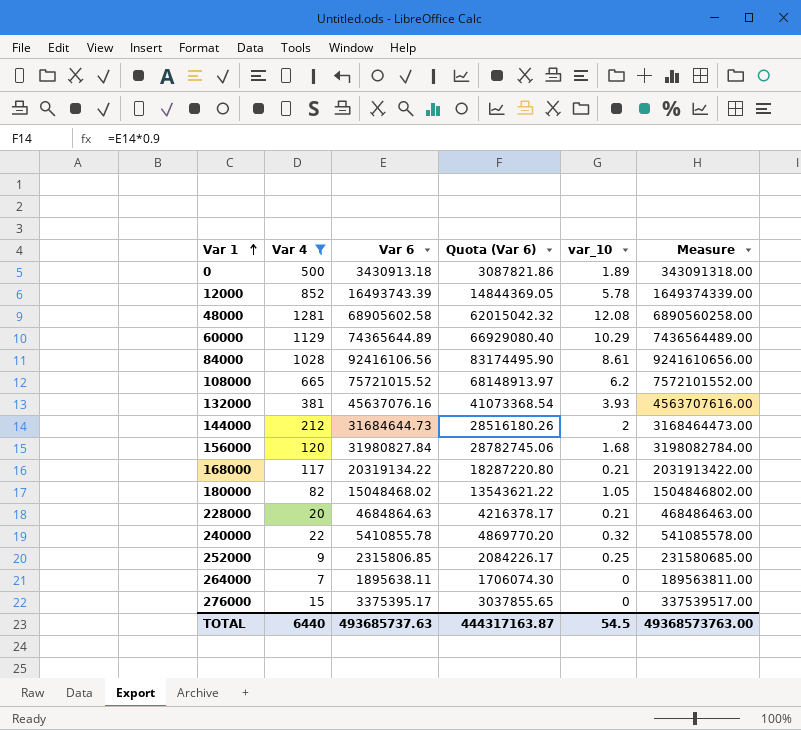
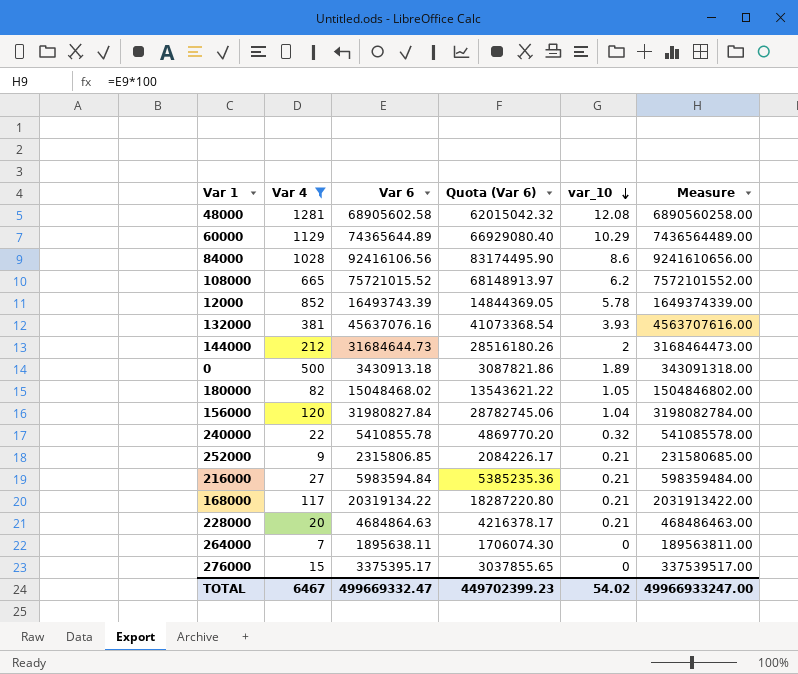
row order: Var 1 ascending -> var_10 descending
84000 | var_10: 8.61 -> 8.6
156000 | var_10: 1.68 -> 1.04
252000 | var_10: 0.25 -> 0.21
row 216000: none -> 27 | 5983594.84 | 5385235.36 | 0.21 | 598359484.00
TOTAL | Var 4: 6440 -> 6467
TOTAL | Var 6: 493685737.63 -> 499669332.47
TOTAL | Quota (Var 6): 444317163.87 -> 449702399.23
TOTAL | var_10: 54.5 -> 54.02
TOTAL | Measure: 49368573763.00 -> 49966933247.00

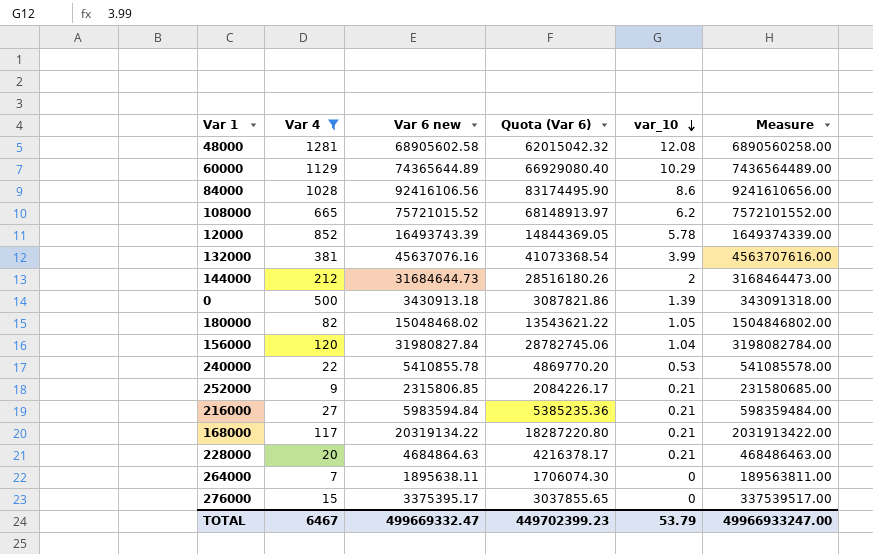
column name: Var 6 -> Var 6 new
132000 | var_10: 3.93 -> 3.99
0 | var_10: 1.89 -> 1.39
240000 | var_10: 0.32 -> 0.53
TOTAL | var_10: 54.02 -> 53.79

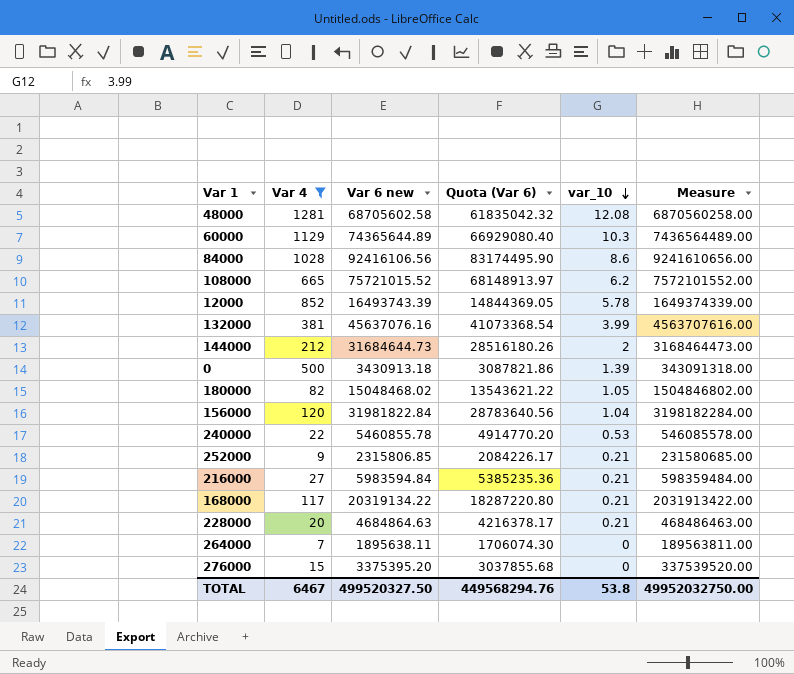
48000 | Var 6 new: 68905602.58 -> 68705602.58
48000 | Quota (Var 6): 62015042.32 -> 61835042.32
48000 | Measure: 6890560258.00 -> 6870560258.00
60000 | var_10: 10.29 -> 10.3
156000 | Var 6 new: 31980827.84 -> 31981822.84
156000 | Quota (Var 6): 28782745.06 -> 28783640.56
156000 | Measure: 3198082784.00 -> 3198182284.00
240000 | Var 6 new: 5410855.78 -> 5460855.78
240000 | Quota (Var 6): 4869770.20 -> 4914770.20
240000 | Measure: 541085578.00 -> 546085578.00
276000 | Var 6 new: 3375395.17 -> 3375395.20
276000 | Quota (Var 6): 3037855.65 -> 3037855.68
276000 | Measure: 337539517.00 -> 337539520.00
TOTAL | Var 6 new: 499669332.47 -> 499520327.50
TOTAL | Quota (Var 6): 449702399.23 -> 449568294.76
TOTAL | var_10: 53.79 -> 53.8
TOTAL | Measure: 49966933247.00 -> 49952032750.00

